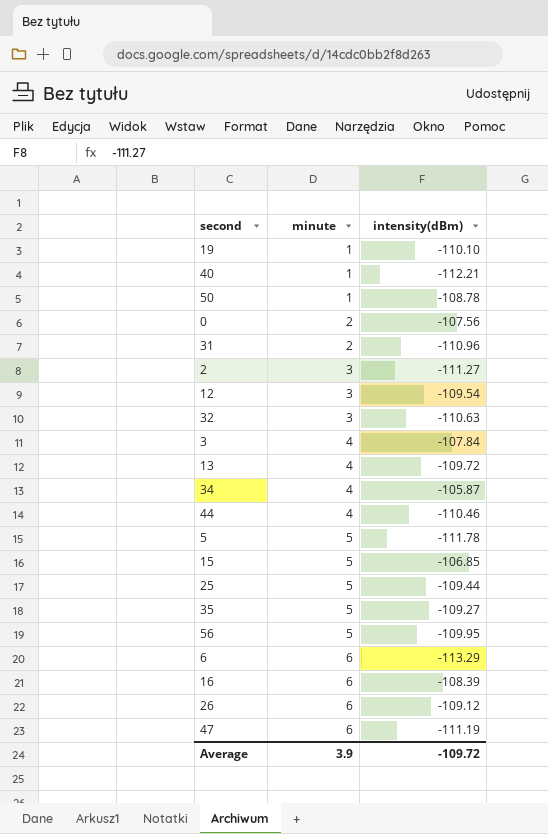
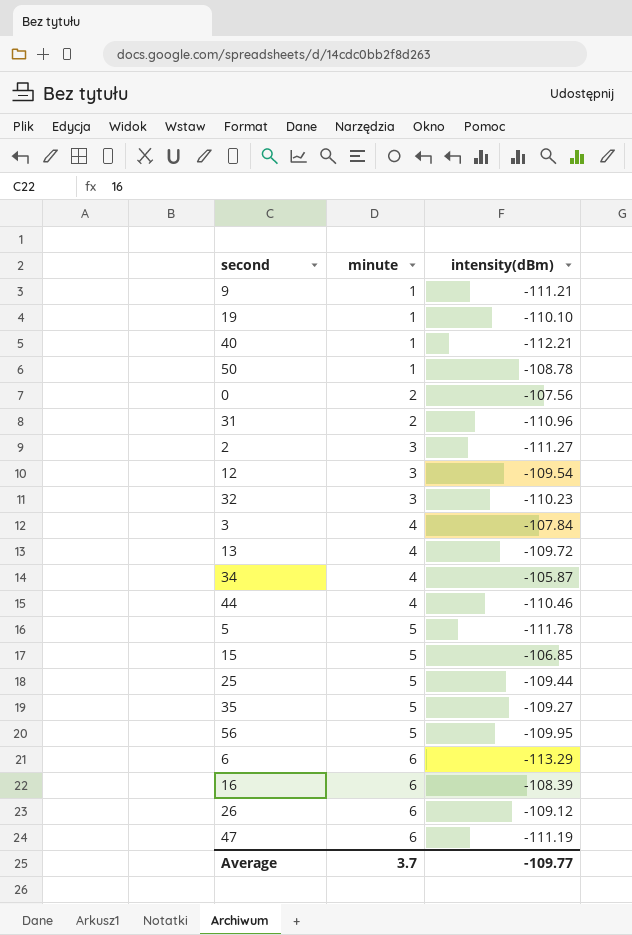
row 9: none -> 1 | -111.21
32 | intensity(dBm): -110.63 -> -110.23
Average | minute: 3.9 -> 3.7
Average | intensity(dBm): -109.72 -> -109.77

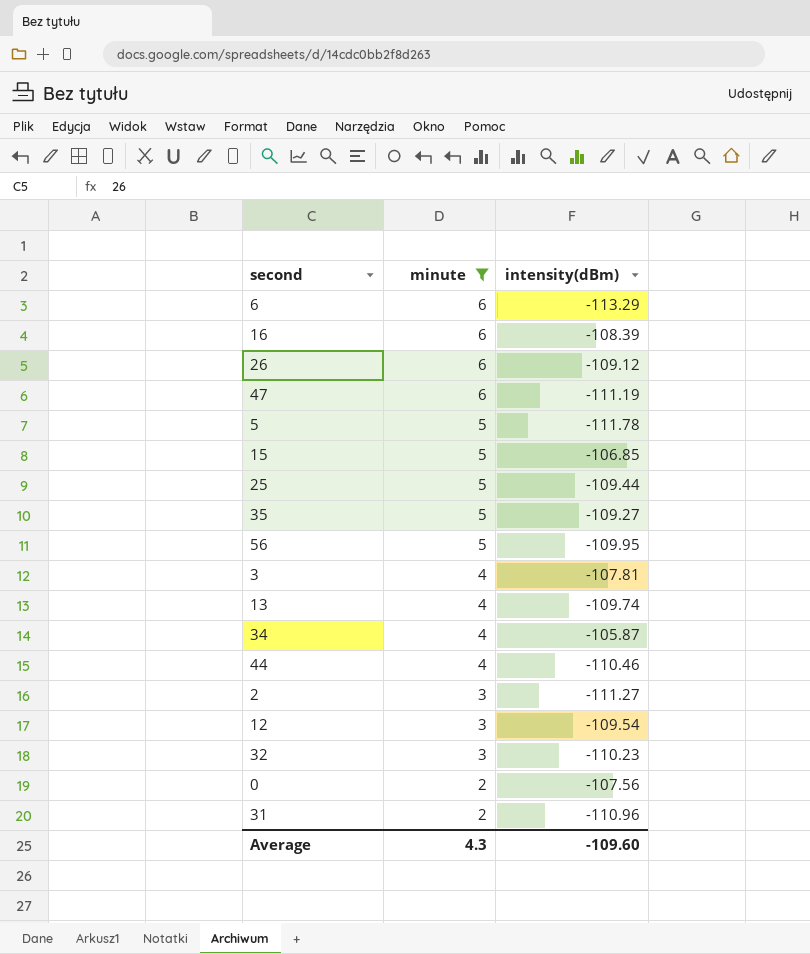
filter: none -> minute != 1
row order: minute ascending -> minute descending
3 | intensity(dBm): -107.84 -> -107.81
13 | intensity(dBm): -109.72 -> -109.74
Average | minute: 3.7 -> 4.3
Average | intensity(dBm): -109.77 -> -109.60

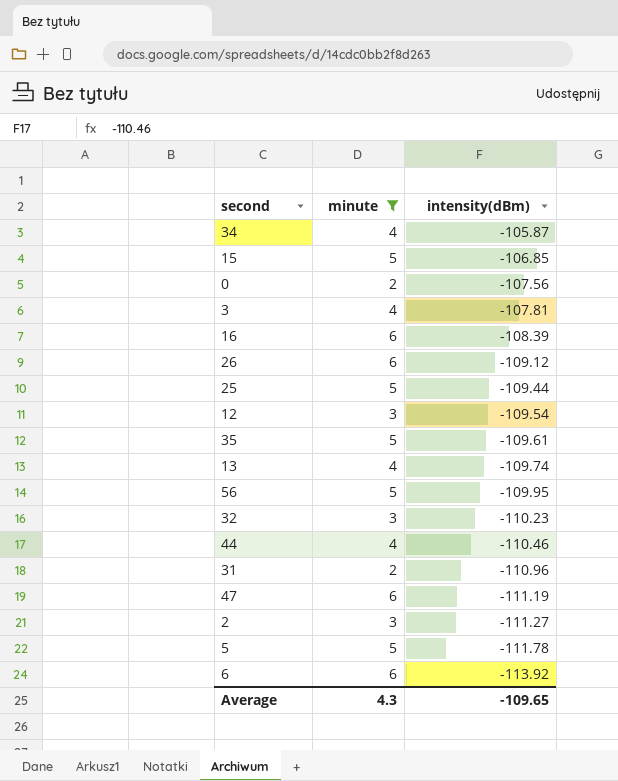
row order: minute descending -> intensity(dBm) descending
35 | intensity(dBm): -109.27 -> -109.61
6 | intensity(dBm): -113.29 -> -113.92
Average | intensity(dBm): -109.60 -> -109.65

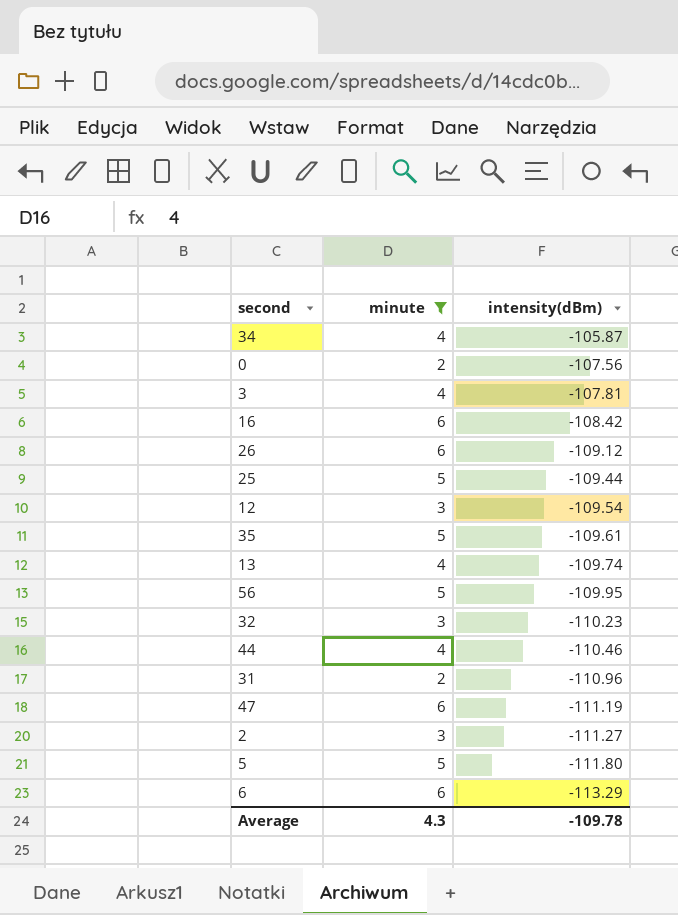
row 15: 5 | -106.85 -> none
16 | intensity(dBm): -108.39 -> -108.42
5 | intensity(dBm): -111.78 -> -111.80
6 | intensity(dBm): -113.92 -> -113.29
Average | intensity(dBm): -109.65 -> -109.78

